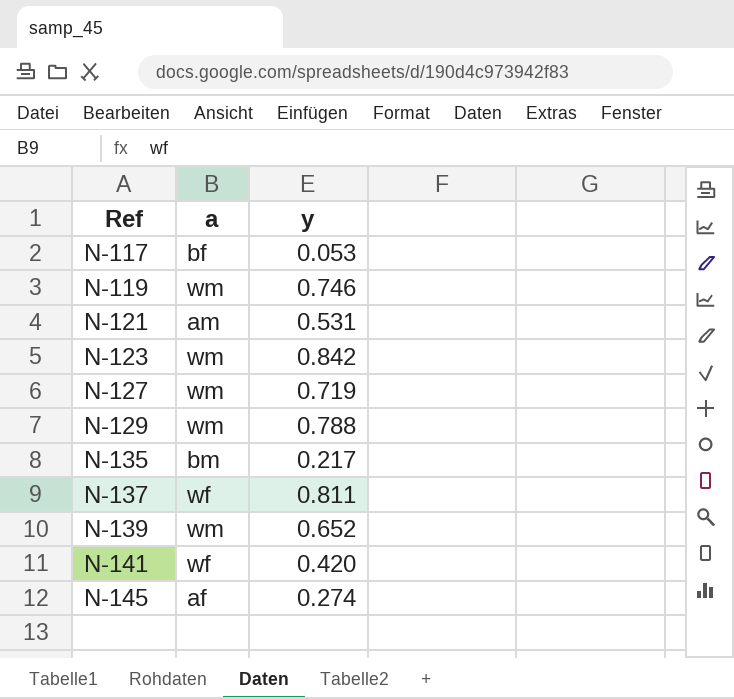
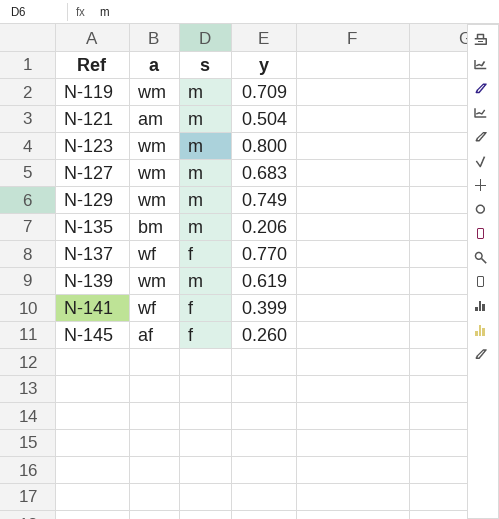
column s | position: none -> 3
row N-117: bf | 0.053 -> none
N-119 | y: 0.746 -> 0.709
N-121 | y: 0.531 -> 0.504
N-123 | y: 0.842 -> 0.800
N-127 | y: 0.719 -> 0.683
N-129 | y: 0.788 -> 0.749
N-135 | y: 0.217 -> 0.206
N-137 | y: 0.811 -> 0.770
N-139 | y: 0.652 -> 0.619
N-141 | y: 0.420 -> 0.399
N-145 | y: 0.274 -> 0.260

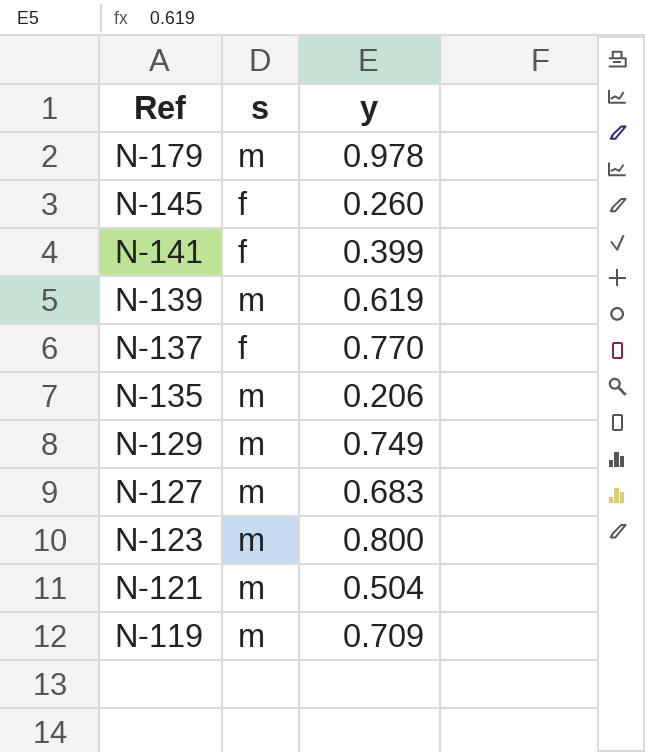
row order: Ref ascending -> Ref descending
column a | position: 2 -> none
row N-179: none -> m | 0.978

